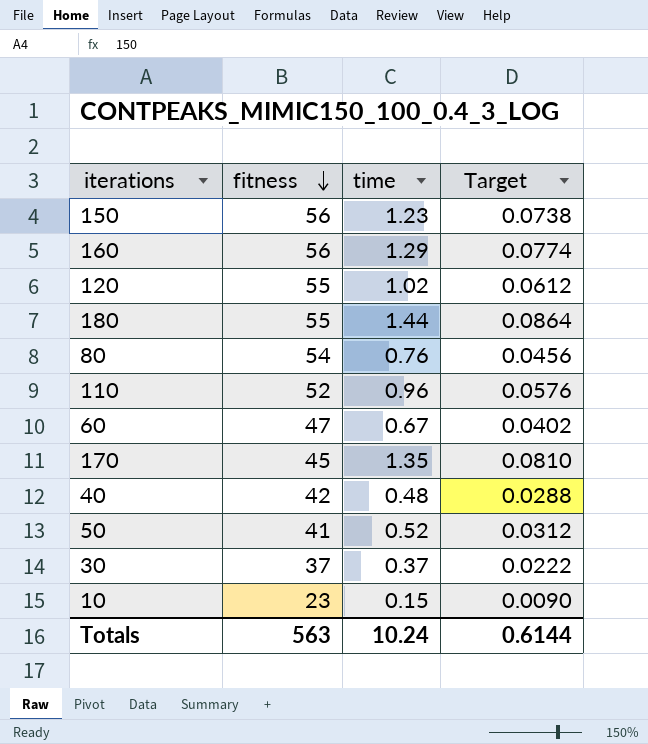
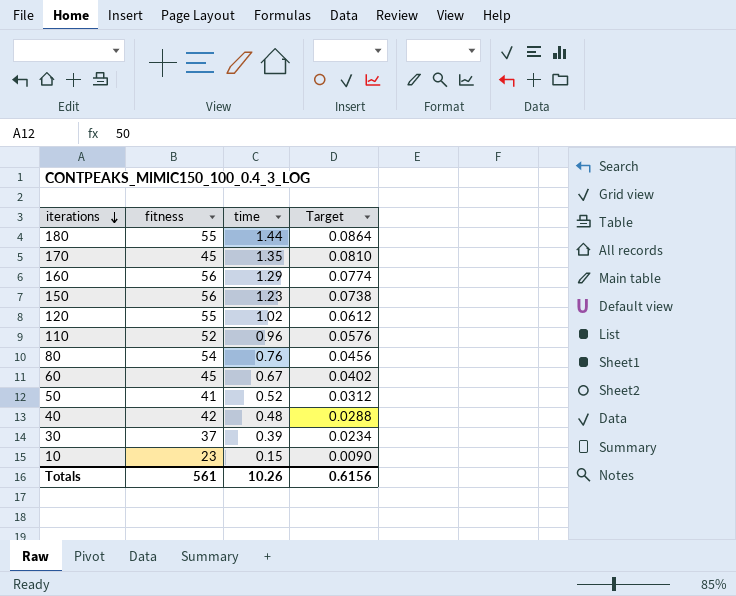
row order: fitness descending -> iterations descending
60 | fitness: 47 -> 45
30 | time: 0.37 -> 0.39
30 | Target: 0.0222 -> 0.0234
Totals | fitness: 563 -> 561
Totals | time: 10.24 -> 10.26
Totals | Target: 0.6144 -> 0.6156

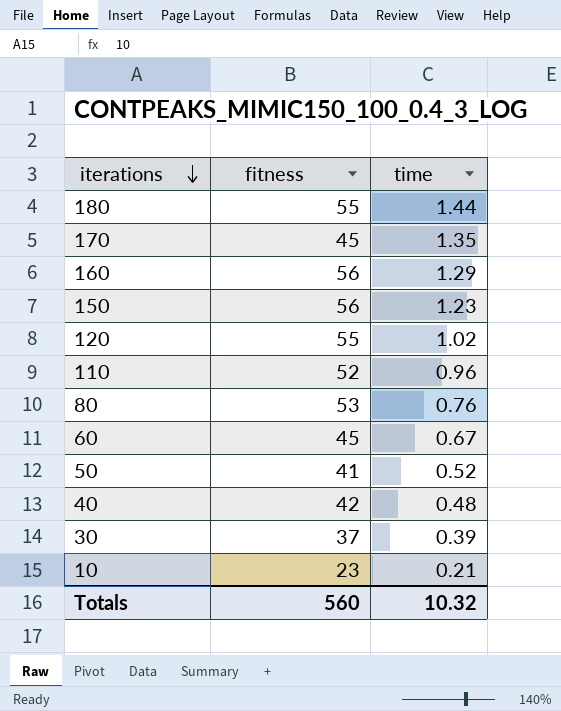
column Target | formula: [time] * 0.06 -> none
80 | fitness: 54 -> 53
10 | time: 0.15 -> 0.21
Totals | fitness: 561 -> 560
Totals | time: 10.26 -> 10.32

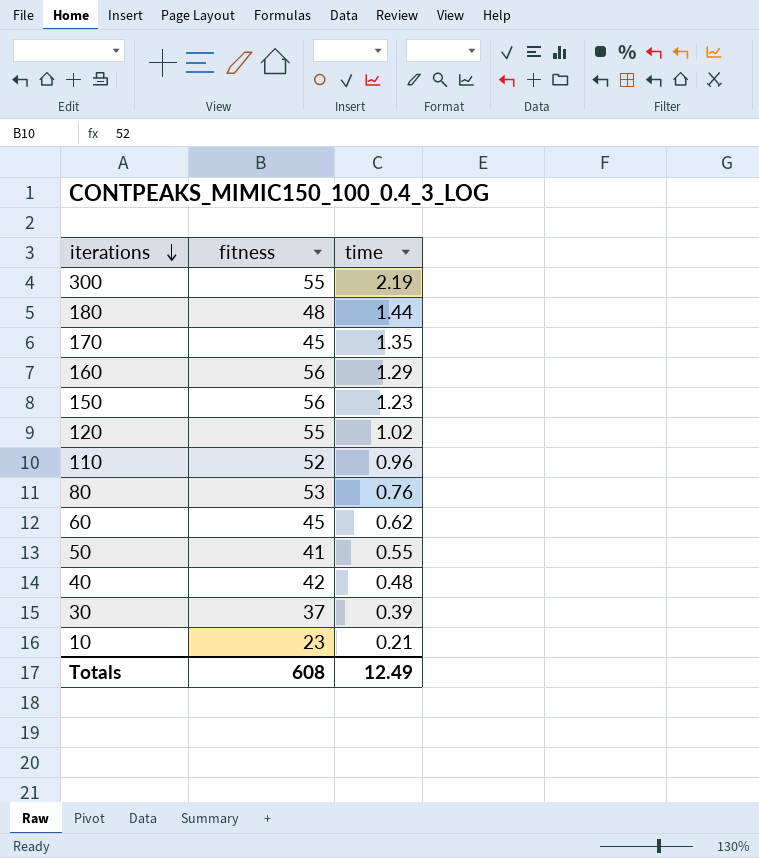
row 300: none -> 55 | 2.19
180 | fitness: 55 -> 48
60 | time: 0.67 -> 0.62
50 | time: 0.52 -> 0.55
Totals | fitness: 560 -> 608
Totals | time: 10.32 -> 12.49

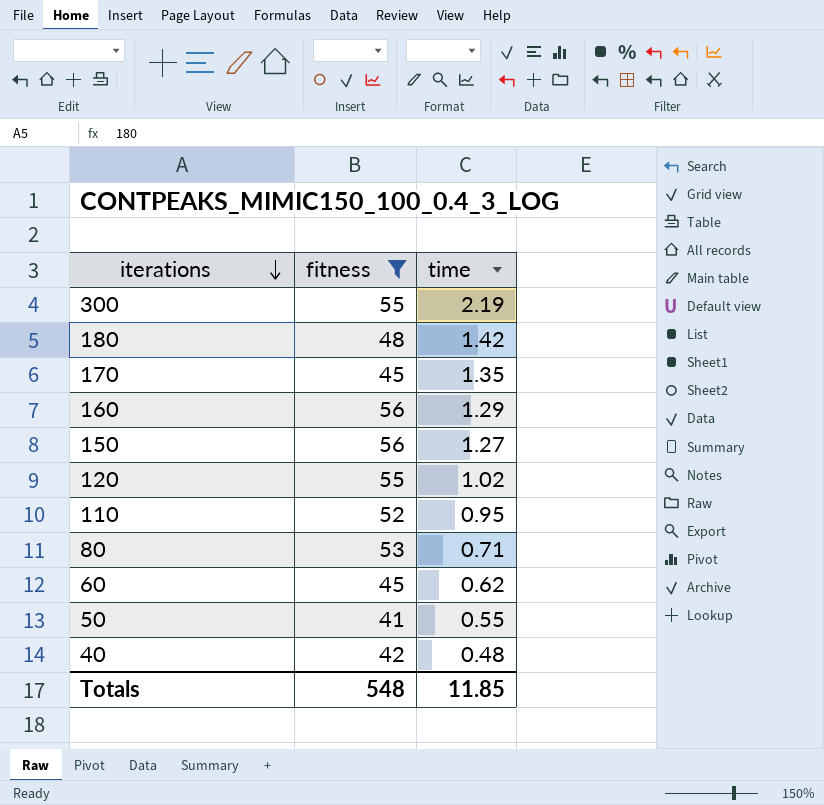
filter: none -> fitness >= 41
180 | time: 1.44 -> 1.42
150 | time: 1.23 -> 1.27
110 | time: 0.96 -> 0.95
80 | time: 0.76 -> 0.71
Totals | fitness: 608 -> 548
Totals | time: 12.49 -> 11.85

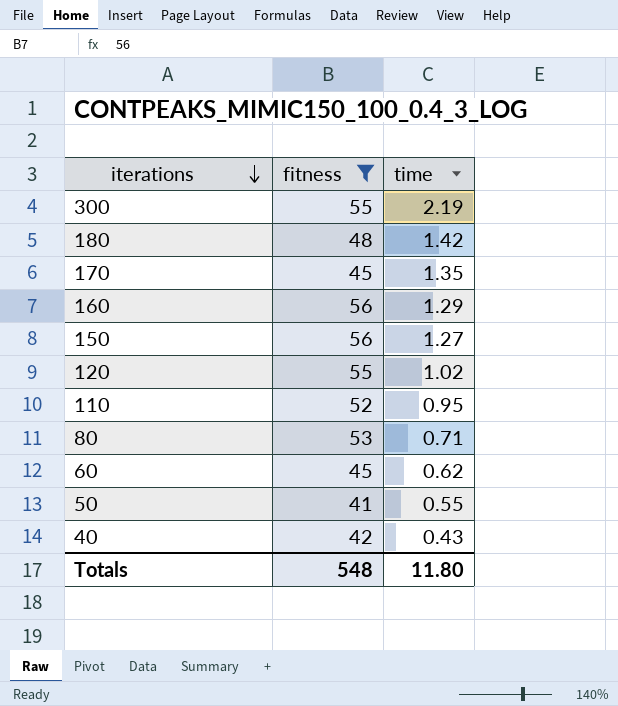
40 | time: 0.48 -> 0.43
Totals | time: 11.85 -> 11.80

